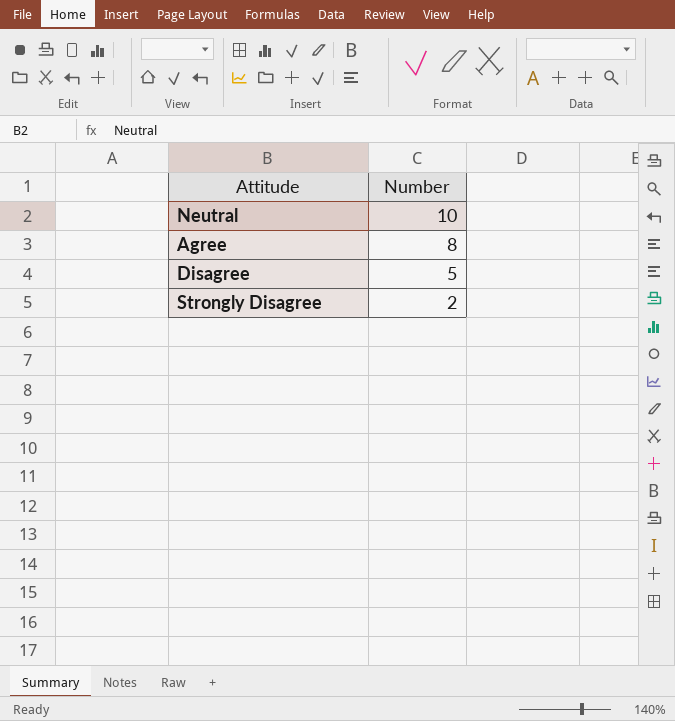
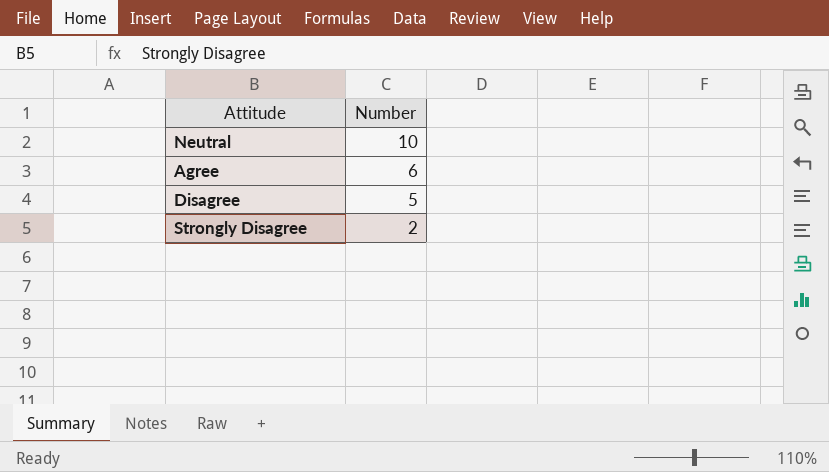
Agree | Number: 8 -> 6

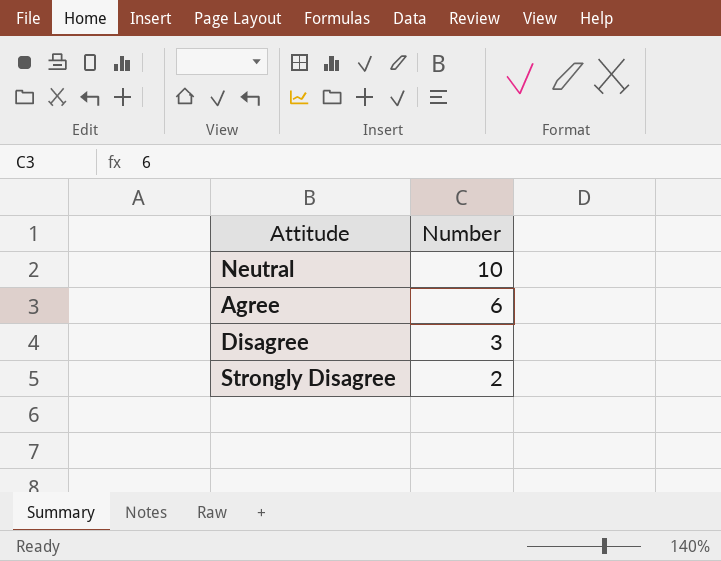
Disagree | Number: 5 -> 3

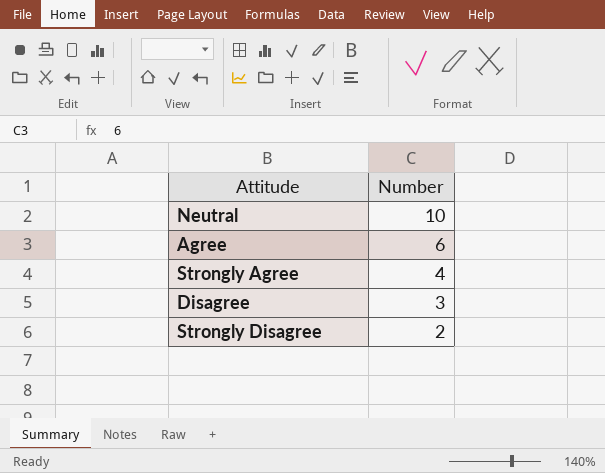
row Strongly Agree: none -> 4

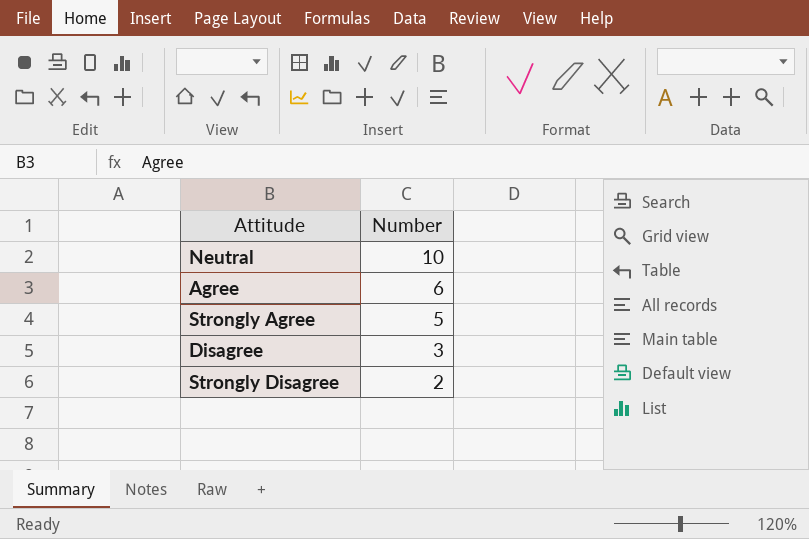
Strongly Agree | Number: 4 -> 5

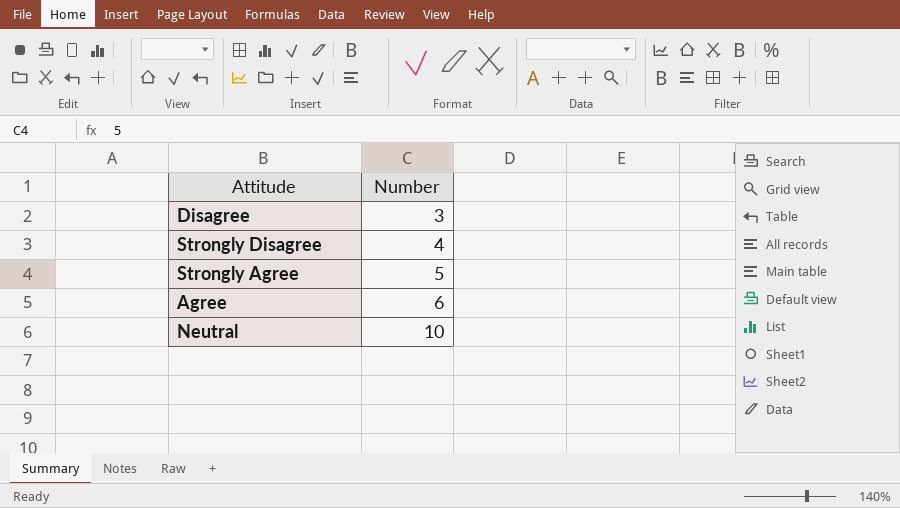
row order: Number descending -> Number ascending
Strongly Disagree | Number: 2 -> 4

